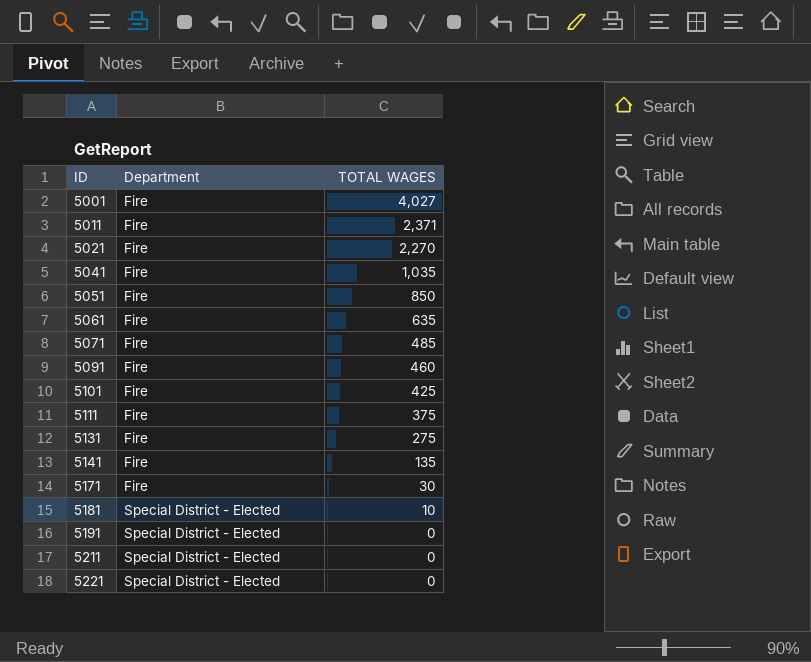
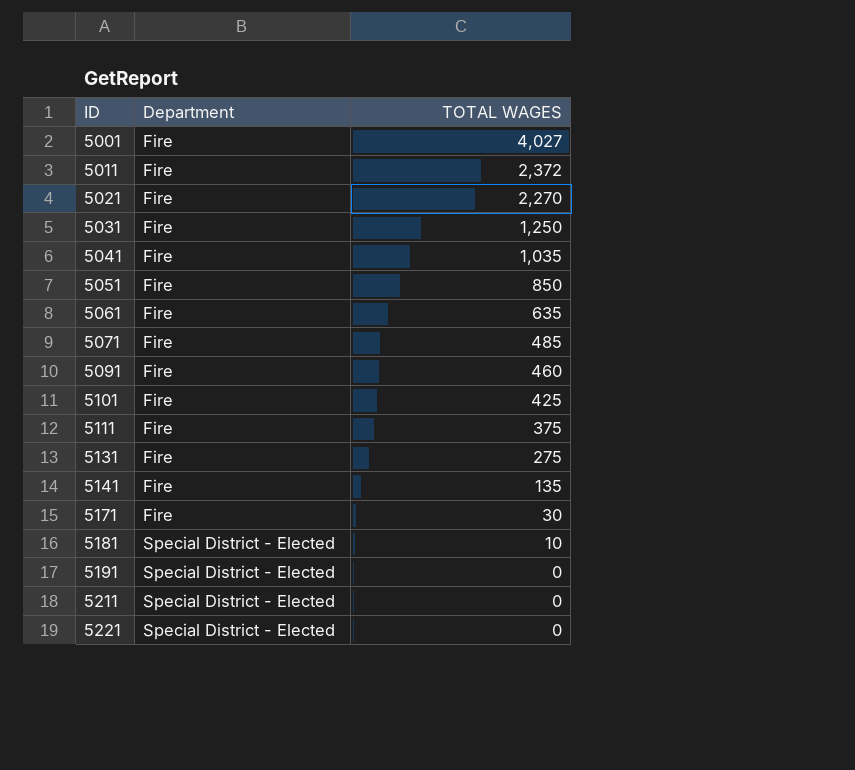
5011 | TOTAL WAGES: 2,371 -> 2,372
row 5031: none -> Fire | 1,250

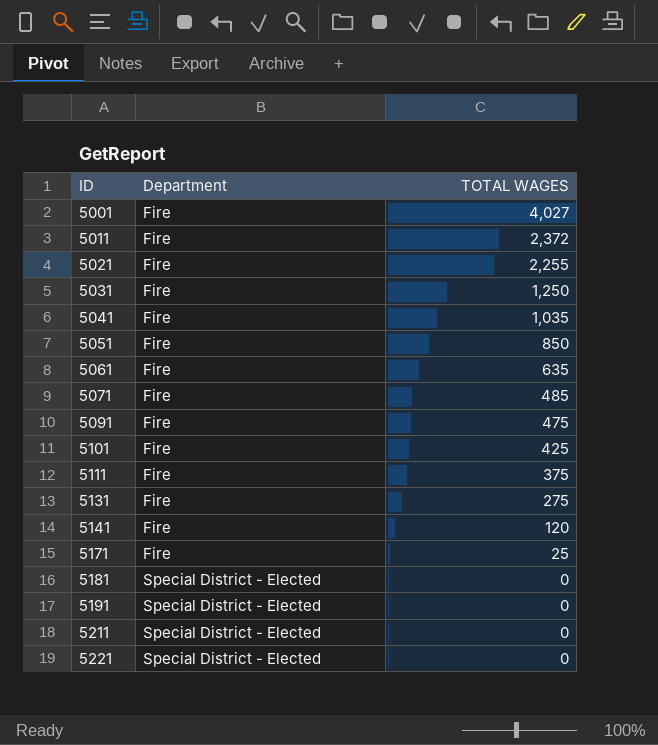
5021 | TOTAL WAGES: 2,270 -> 2,255
5091 | TOTAL WAGES: 460 -> 475
5141 | TOTAL WAGES: 135 -> 120
5171 | TOTAL WAGES: 30 -> 25
5181 | TOTAL WAGES: 10 -> 0

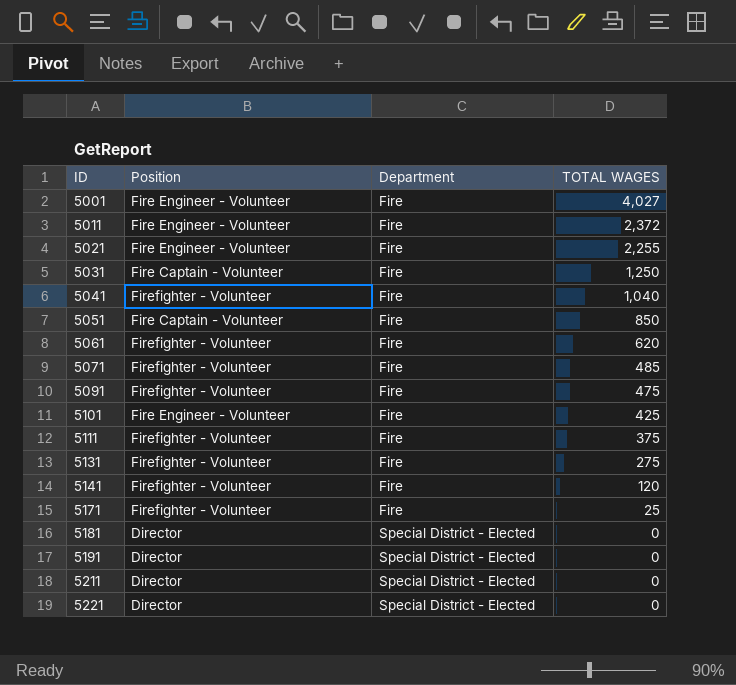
column Position | position: none -> 2
5041 | TOTAL WAGES: 1,035 -> 1,040
5061 | TOTAL WAGES: 635 -> 620

